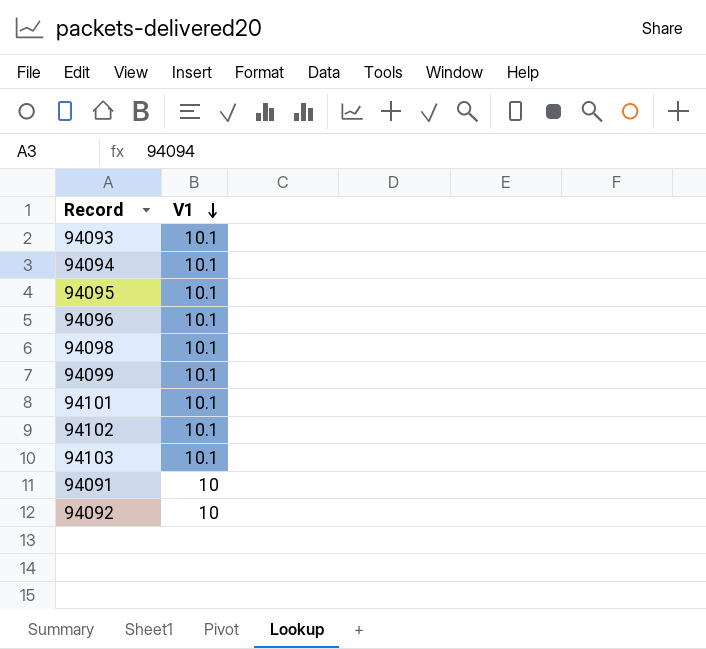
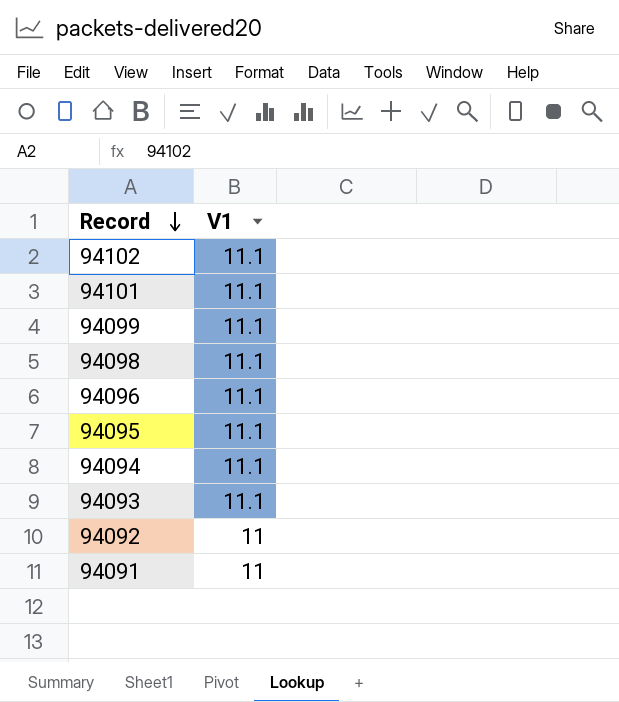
row order: V1 descending -> Record descending
row 94103: 10.1 -> none
94102 | V1: 10.1 -> 11.1
94101 | V1: 10.1 -> 11.1
94099 | V1: 10.1 -> 11.1
94098 | V1: 10.1 -> 11.1
94096 | V1: 10.1 -> 11.1
94095 | V1: 10.1 -> 11.1
94094 | V1: 10.1 -> 11.1
94093 | V1: 10.1 -> 11.1
94092 | V1: 10 -> 11
94091 | V1: 10 -> 11

